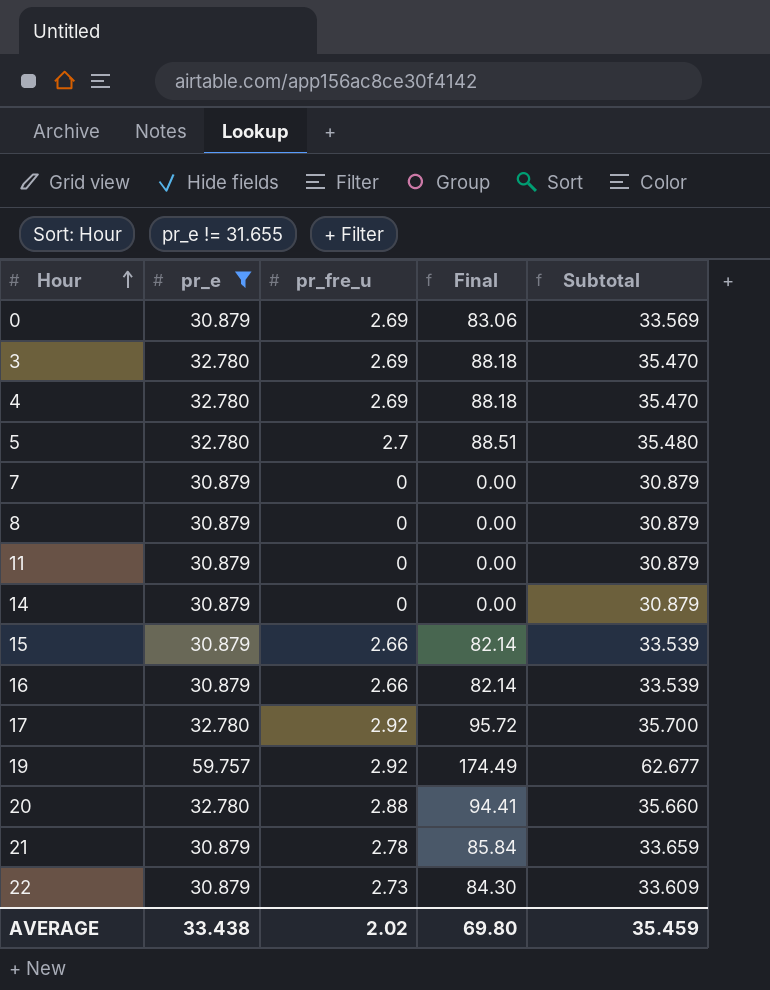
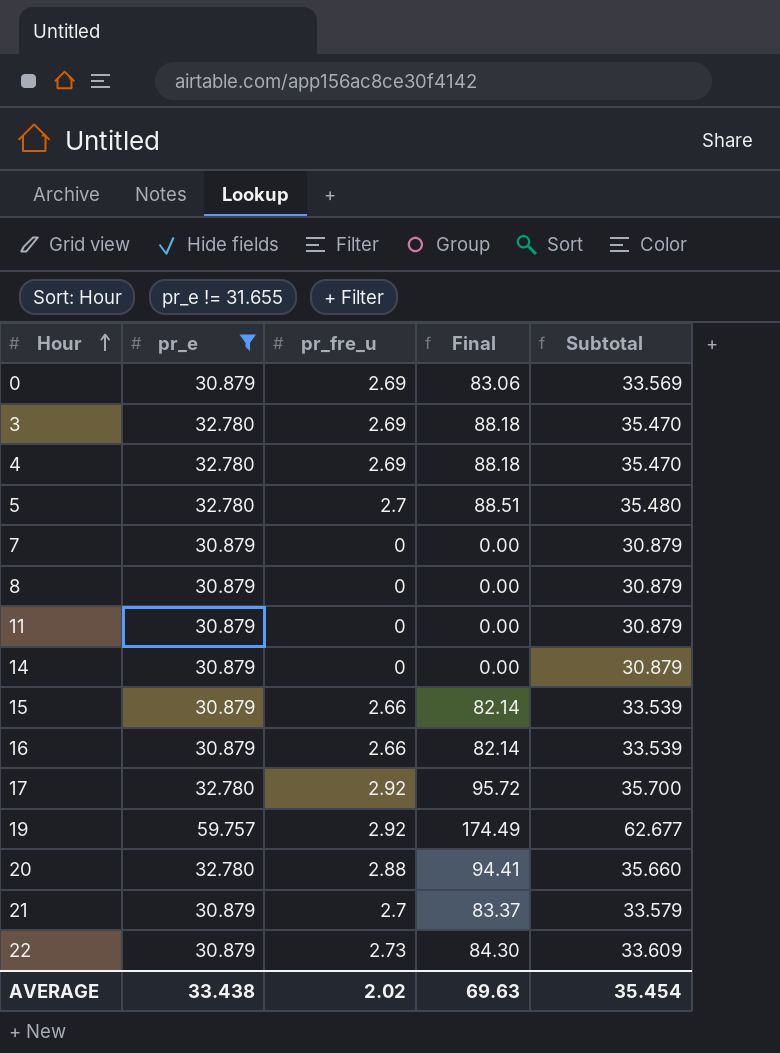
21 | pr_fre_u: 2.78 -> 2.7
21 | Final: 85.84 -> 83.37
21 | Subtotal: 33.659 -> 33.579
AVERAGE | Final: 69.80 -> 69.63
AVERAGE | Subtotal: 35.459 -> 35.454

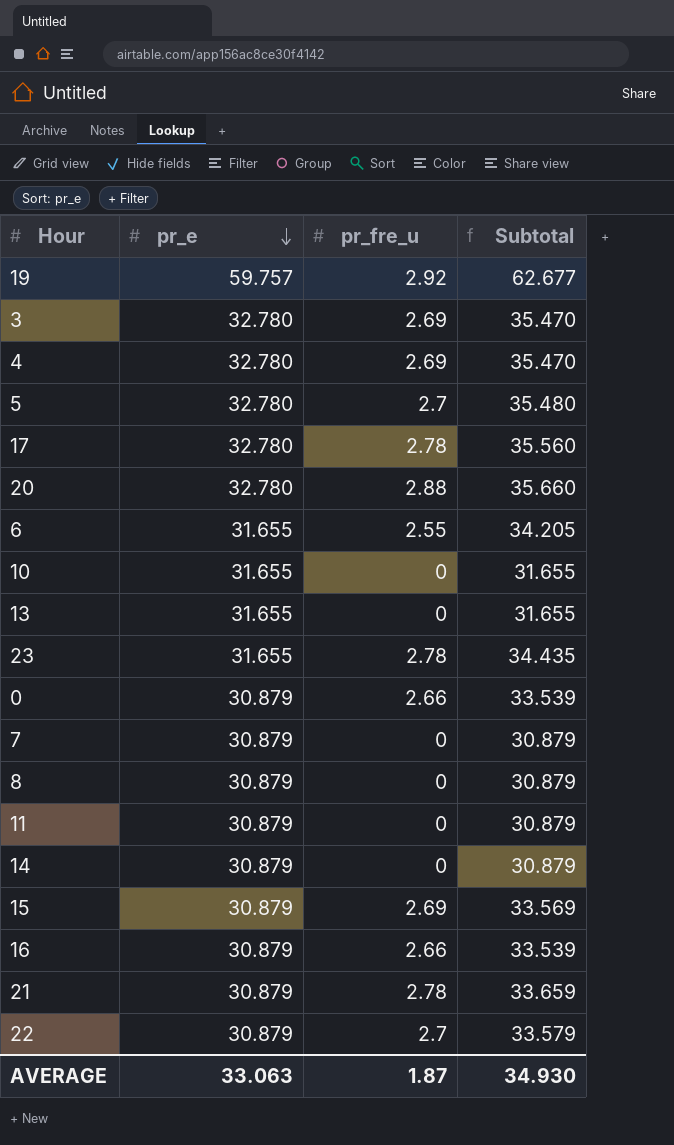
filter: pr_e != 31.655 -> none
row order: Hour ascending -> pr_e descending
column Final | formula: [pr_e] * [pr_fre_u] -> none
17 | pr_fre_u: 2.92 -> 2.78
17 | Subtotal: 35.700 -> 35.560
0 | pr_fre_u: 2.69 -> 2.66
0 | Subtotal: 33.569 -> 33.539
15 | pr_fre_u: 2.66 -> 2.69
15 | Subtotal: 33.539 -> 33.569
21 | pr_fre_u: 2.7 -> 2.78
21 | Subtotal: 33.579 -> 33.659
22 | pr_fre_u: 2.73 -> 2.7
22 | Subtotal: 33.609 -> 33.579
AVERAGE | pr_e: 33.438 -> 33.063
AVERAGE | pr_fre_u: 2.02 -> 1.87
AVERAGE | Subtotal: 35.454 -> 34.930

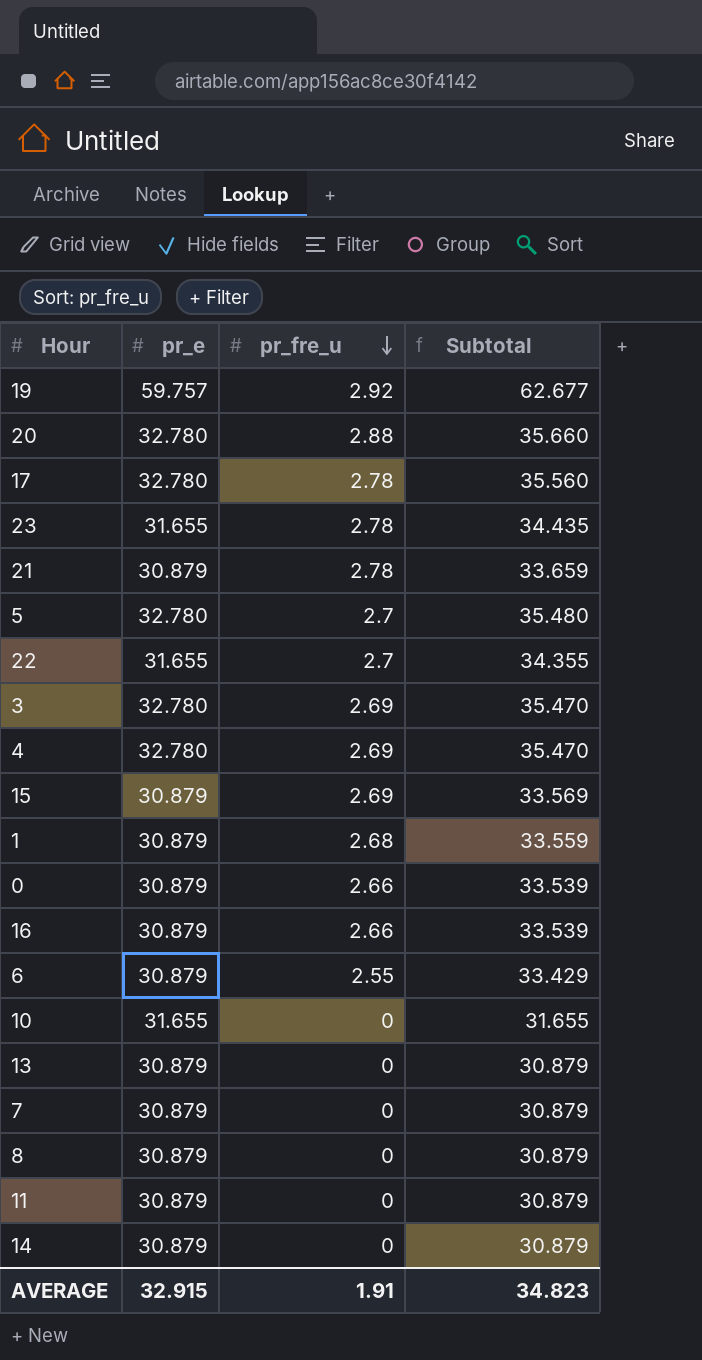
row order: pr_e descending -> pr_fre_u descending
22 | pr_e: 30.879 -> 31.655
22 | Subtotal: 33.579 -> 34.355
row 1: none -> 30.879 | 2.68 | 33.559
6 | pr_e: 31.655 -> 30.879
6 | Subtotal: 34.205 -> 33.429
13 | pr_e: 31.655 -> 30.879
13 | Subtotal: 31.655 -> 30.879
AVERAGE | pr_e: 33.063 -> 32.915
AVERAGE | pr_fre_u: 1.87 -> 1.91
AVERAGE | Subtotal: 34.930 -> 34.823

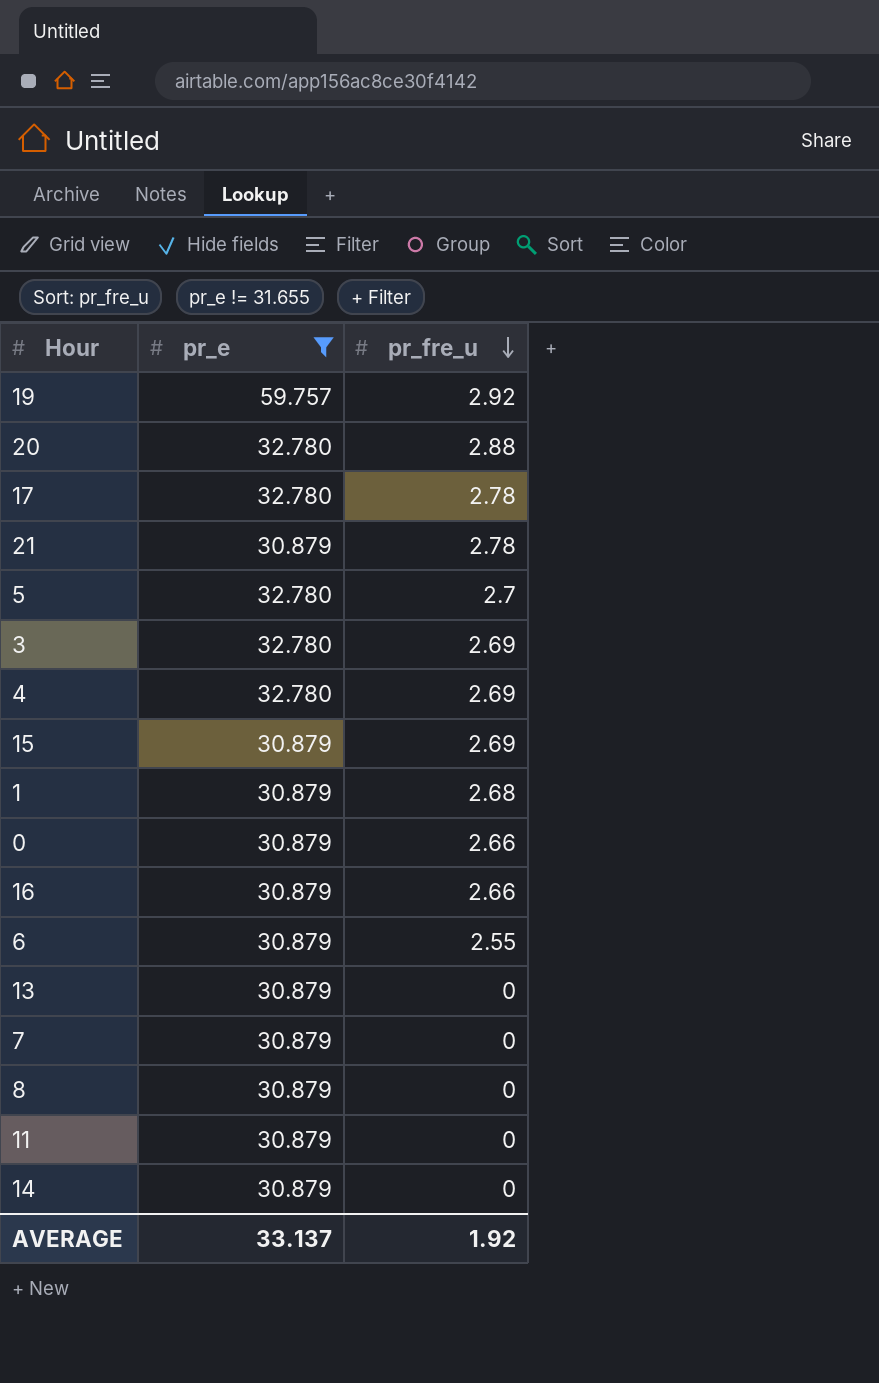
filter: none -> pr_e != 31.655
column Subtotal | formula: [pr_e] + [pr_fre_u] -> none
AVERAGE | pr_e: 32.915 -> 33.137
AVERAGE | pr_fre_u: 1.91 -> 1.92

